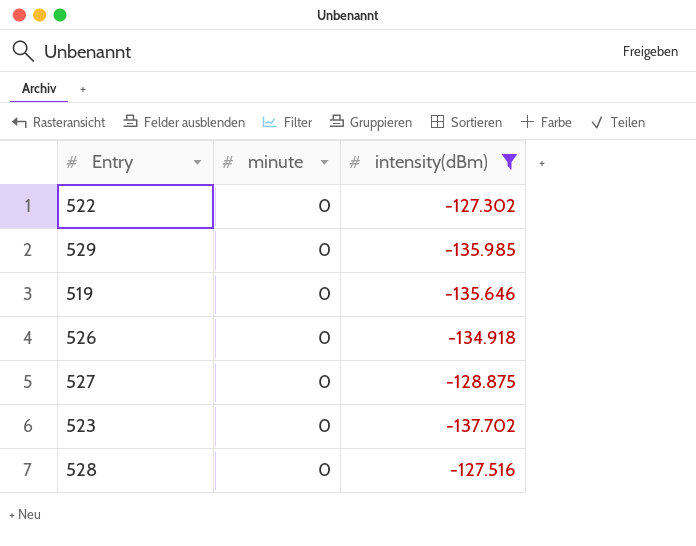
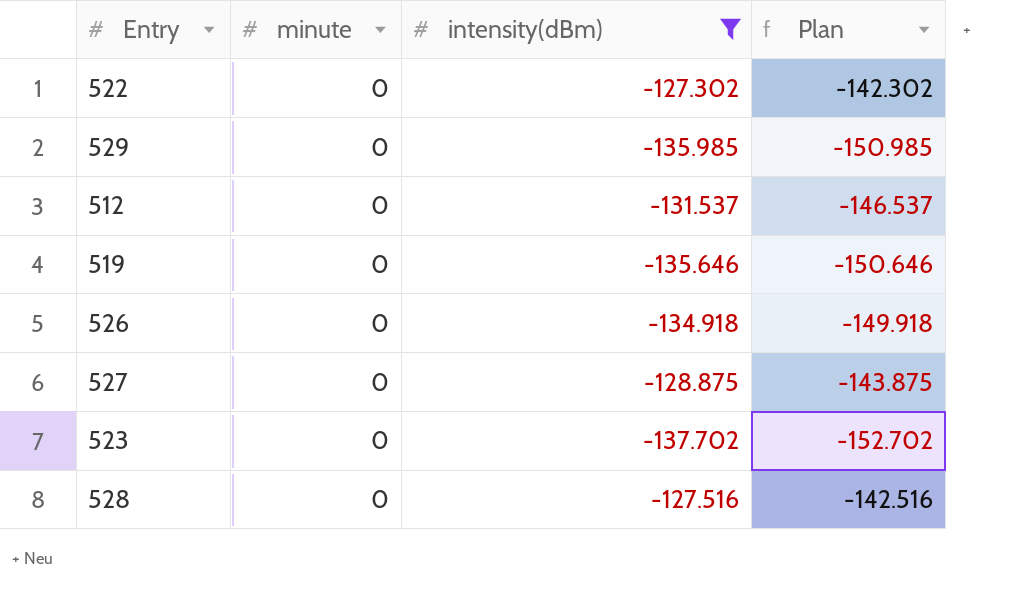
column Plan | formula: none -> [intensity(dBm)] - 15
row 512: none -> 0 | -131.537 | -146.537

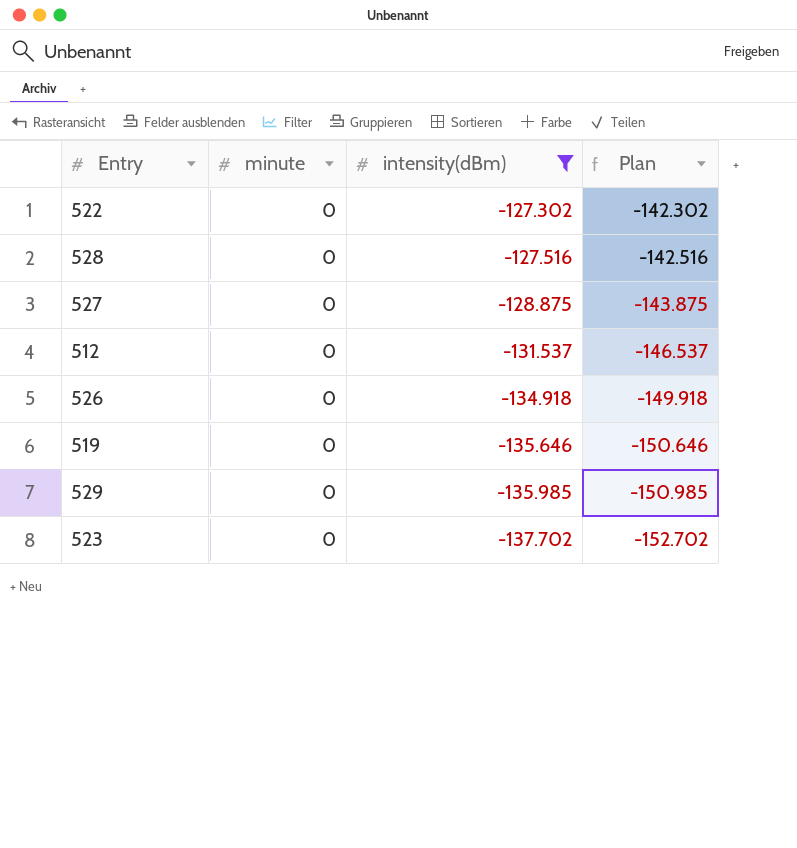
row order: none -> intensity(dBm) descending

